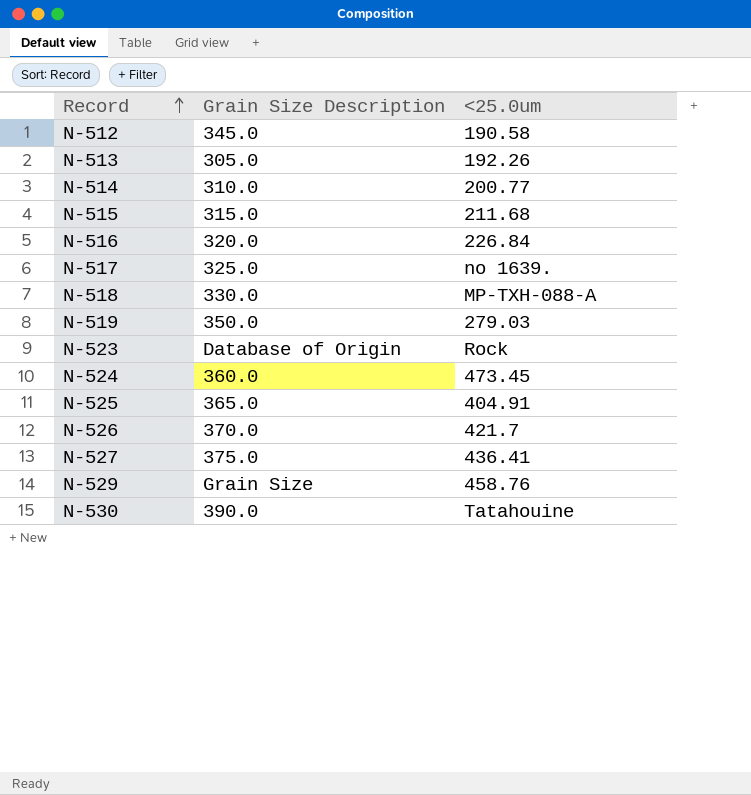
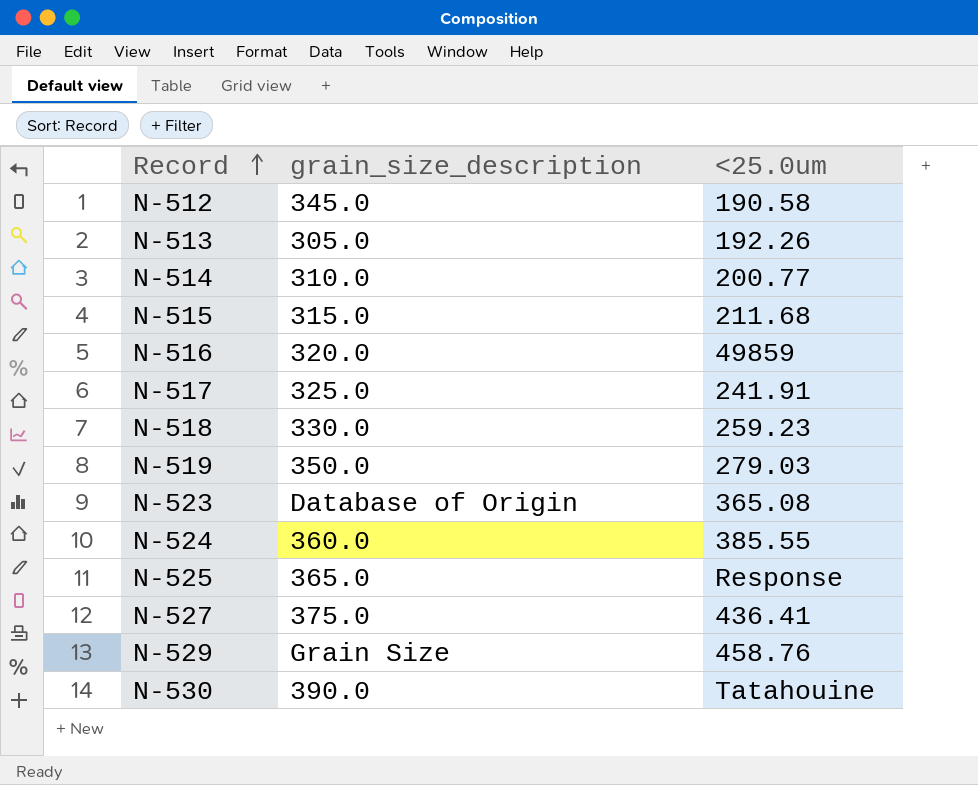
column name: Grain Size Description -> grain_size_description
row N-526: 370.0 | 421.7 -> none
N-516 | <25.0um: 226.84 -> 49859
N-517 | <25.0um: no 1639. -> 241.91
N-518 | <25.0um: MP-TXH-088-A -> 259.23
N-523 | <25.0um: Rock -> 365.08
N-524 | <25.0um: 473.45 -> 385.55
N-525 | <25.0um: 404.91 -> Response

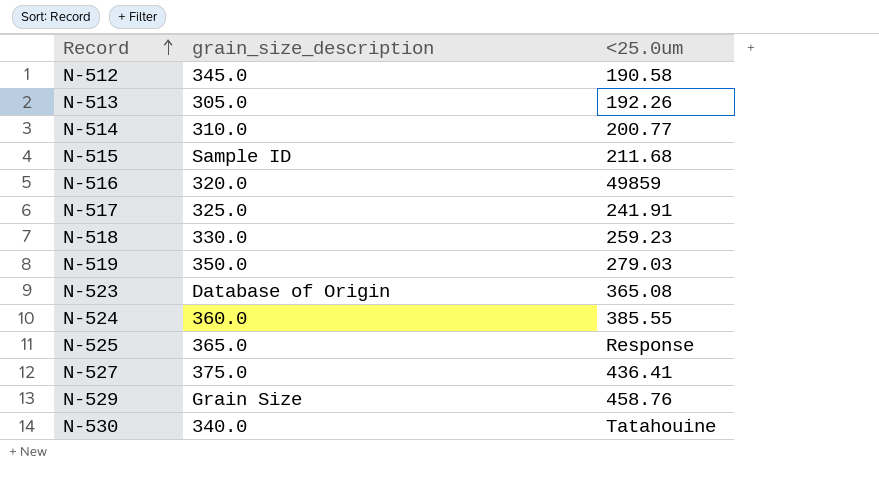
N-515 | grain_size_description: 315.0 -> Sample ID
N-530 | grain_size_description: 390.0 -> 340.0

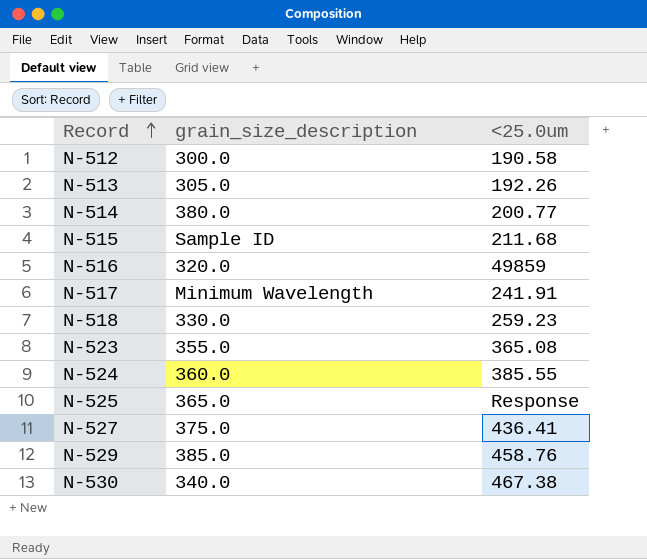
row N-519: 350.0 | 279.03 -> none
N-512 | grain_size_description: 345.0 -> 300.0
N-514 | grain_size_description: 310.0 -> 380.0
N-517 | grain_size_description: 325.0 -> Minimum Wavelength
N-523 | grain_size_description: Database of Origin -> 355.0
N-529 | grain_size_description: Grain Size -> 385.0
N-530 | <25.0um: Tatahouine -> 467.38

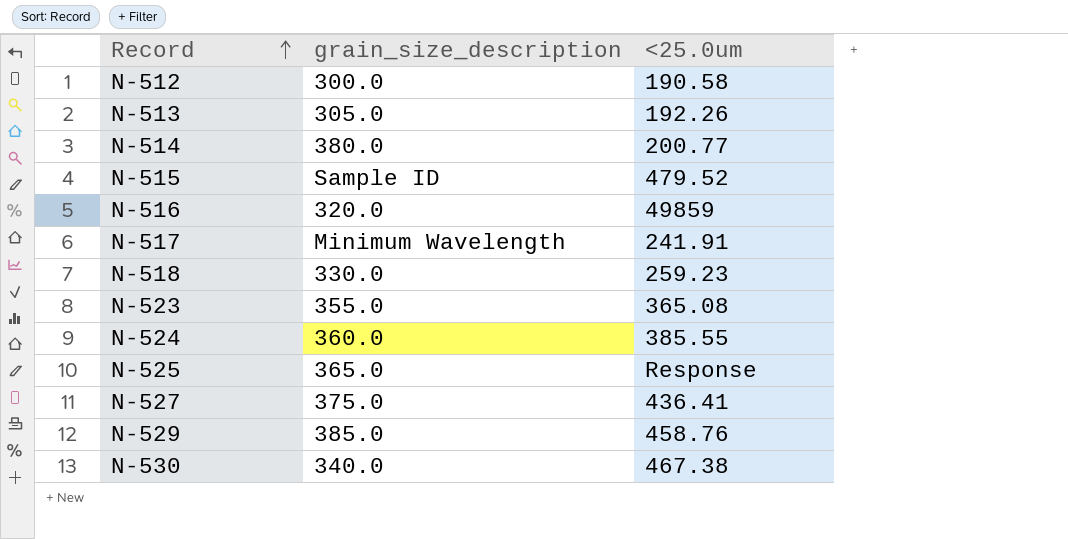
N-515 | <25.0um: 211.68 -> 479.52

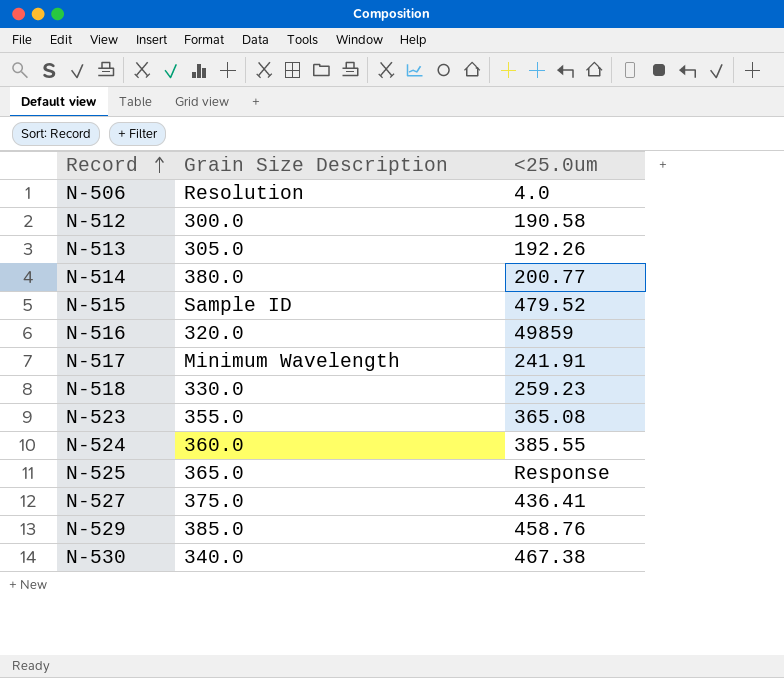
column name: grain_size_description -> Grain Size Description
row N-506: none -> Resolution | 4.0

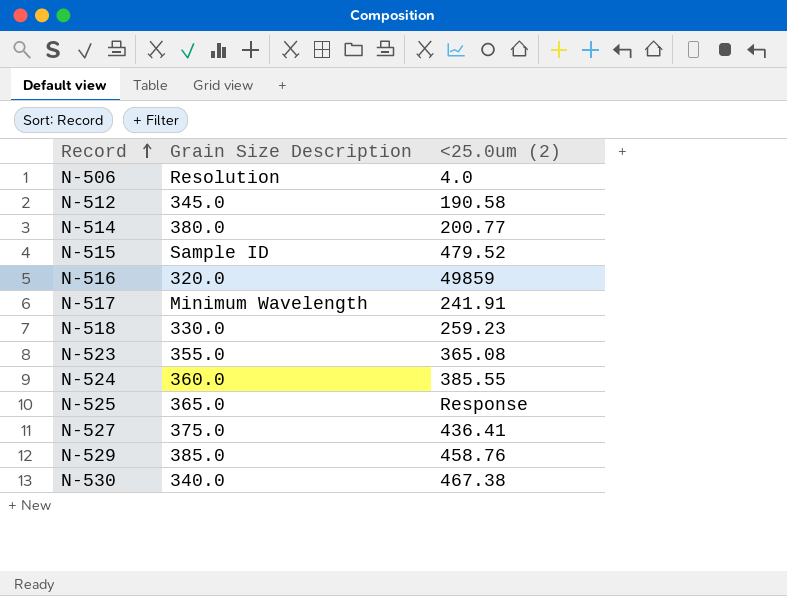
column name: <25.0um -> <25.0um (2)
row N-513: 305.0 | 192.26 -> none
N-512 | Grain Size Description: 300.0 -> 345.0

